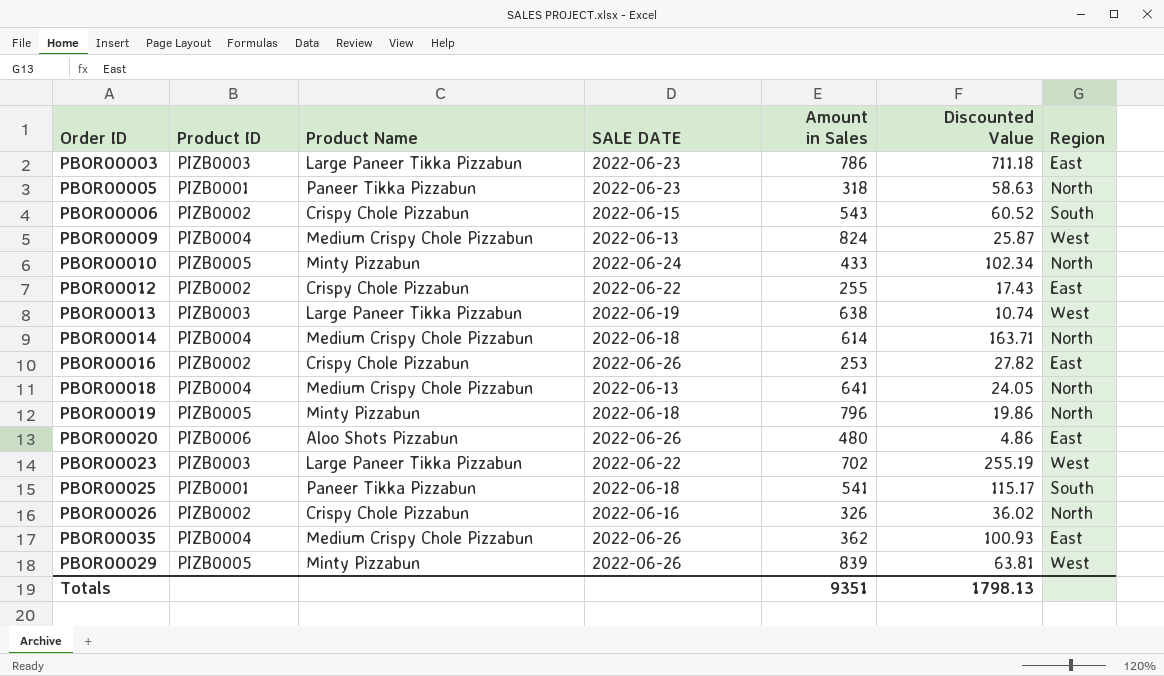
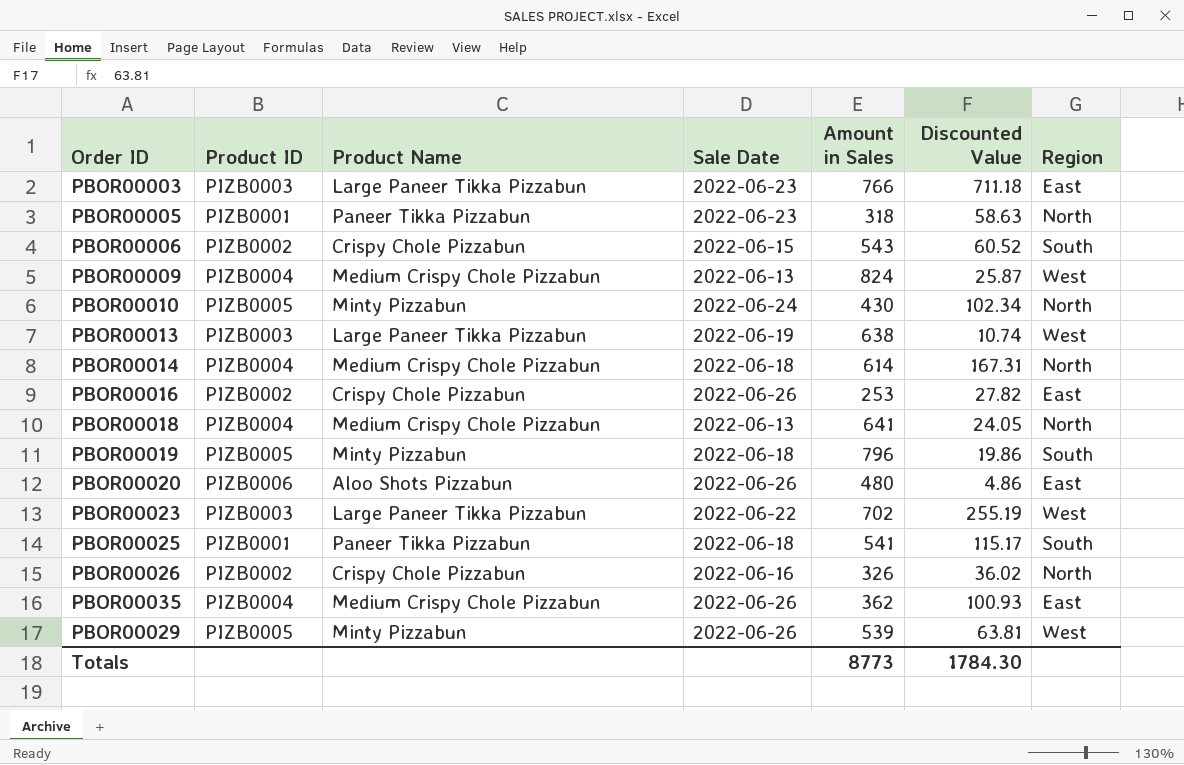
column name: SALE DATE -> Sale Date
row PBOR00012: PIZB0002 | Crispy Chole Pizzabun | 2022-06-22 | 255 | 17.43 | East -> none
PBOR00003 | Amount in Sales: 786 -> 766
PBOR00010 | Amount in Sales: 433 -> 430
PBOR00014 | Discounted Value: 163.71 -> 167.31
PBOR00019 | Region: North -> South
PBOR00029 | Amount in Sales: 839 -> 539
Totals | Amount in Sales: 9351 -> 8773
Totals | Discounted Value: 1798.13 -> 1784.30

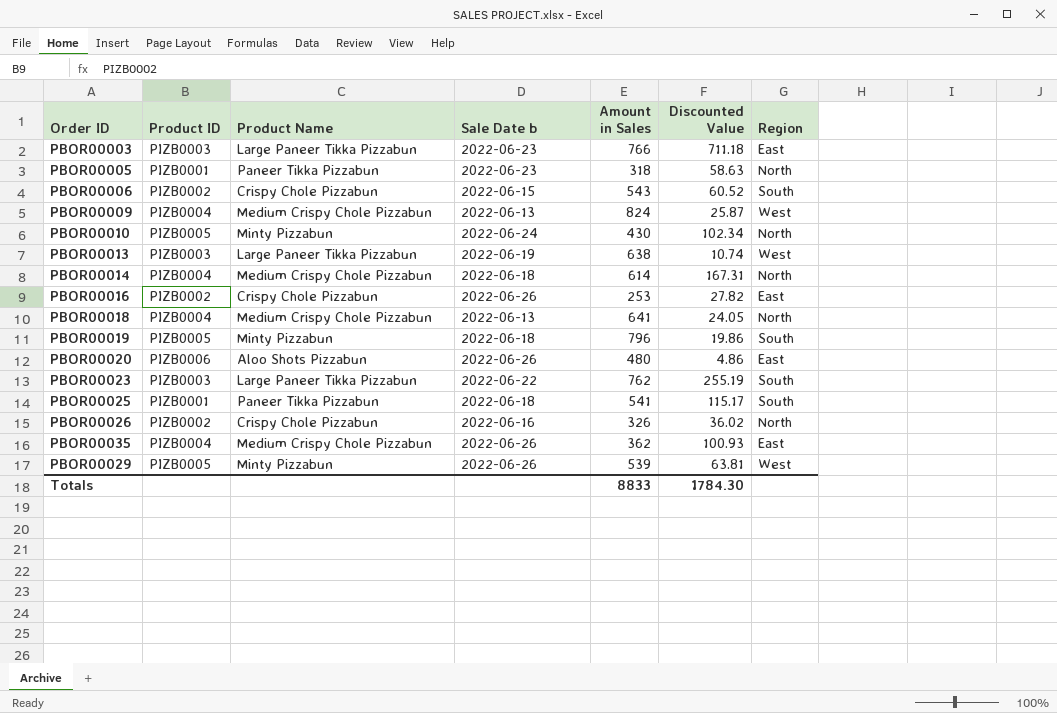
column name: Sale Date -> Sale Date b
PBOR00023 | Amount in Sales: 702 -> 762
PBOR00023 | Region: West -> South
Totals | Amount in Sales: 8773 -> 8833

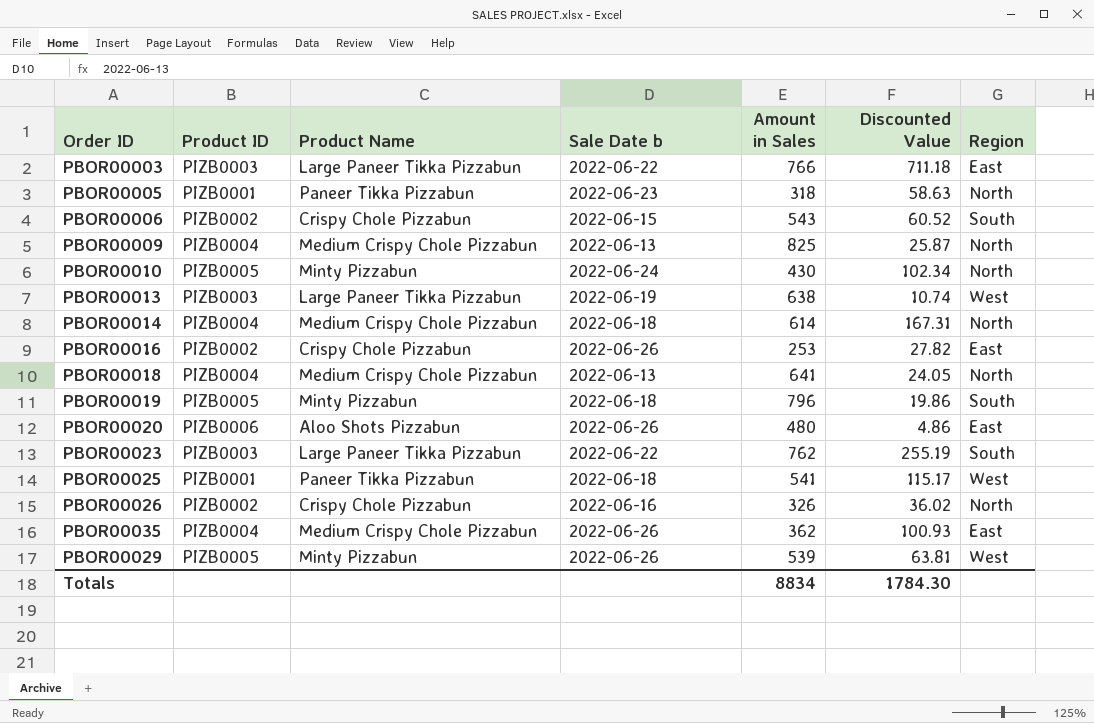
PBOR00003 | Sale Date b: 2022-06-23 -> 2022-06-22
PBOR00009 | Amount in Sales: 824 -> 825
PBOR00009 | Region: West -> North
PBOR00025 | Region: South -> West
Totals | Amount in Sales: 8833 -> 8834

